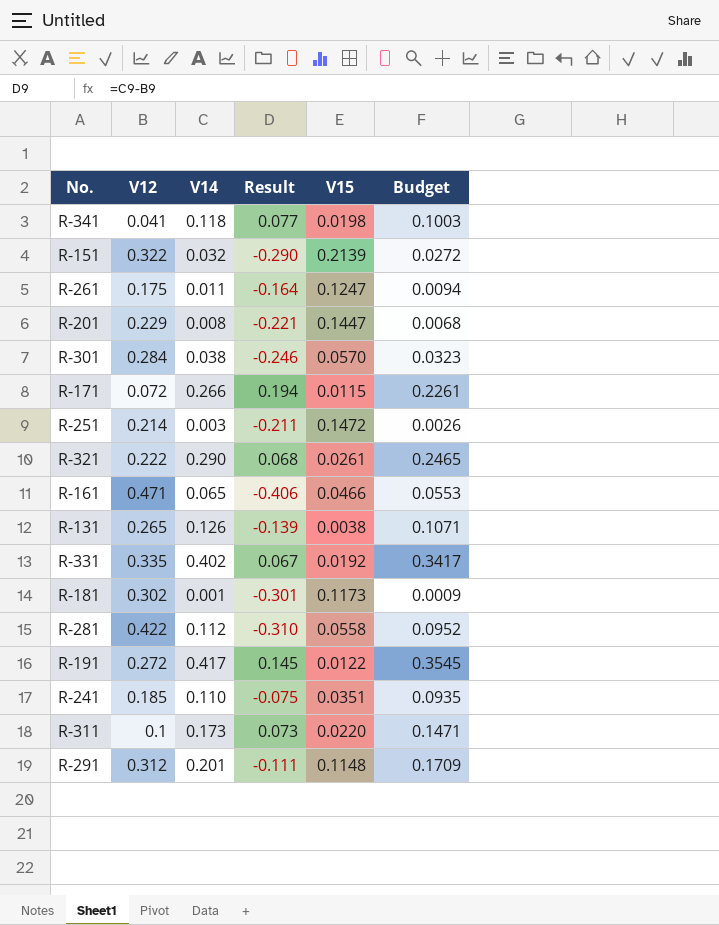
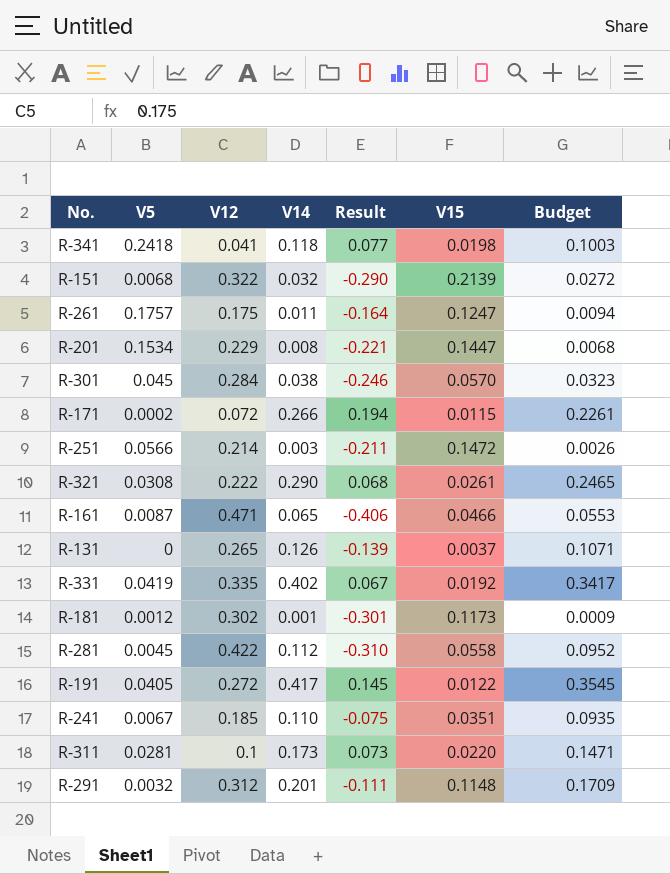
column V5 | position: none -> 2
R-131 | V15: 0.0038 -> 0.0037

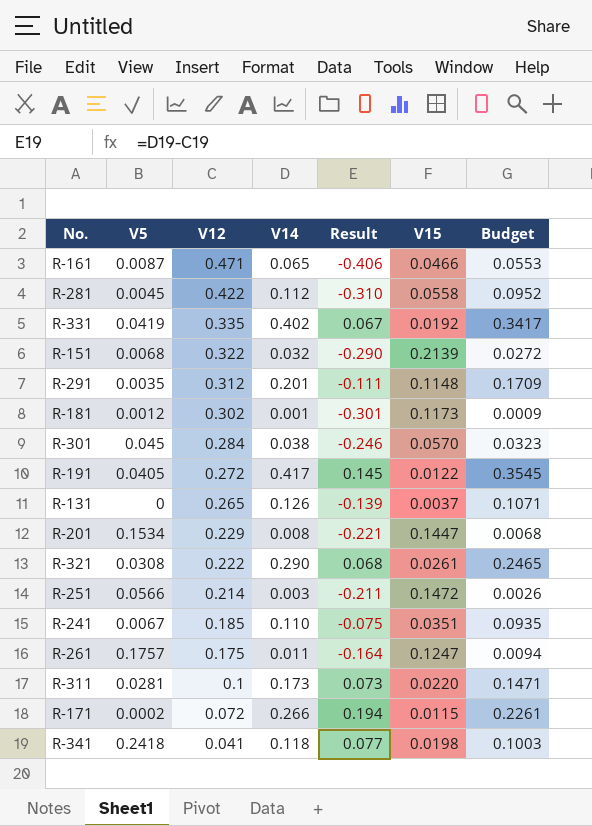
row order: none -> V12 descending
R-291 | V5: 0.0032 -> 0.0035

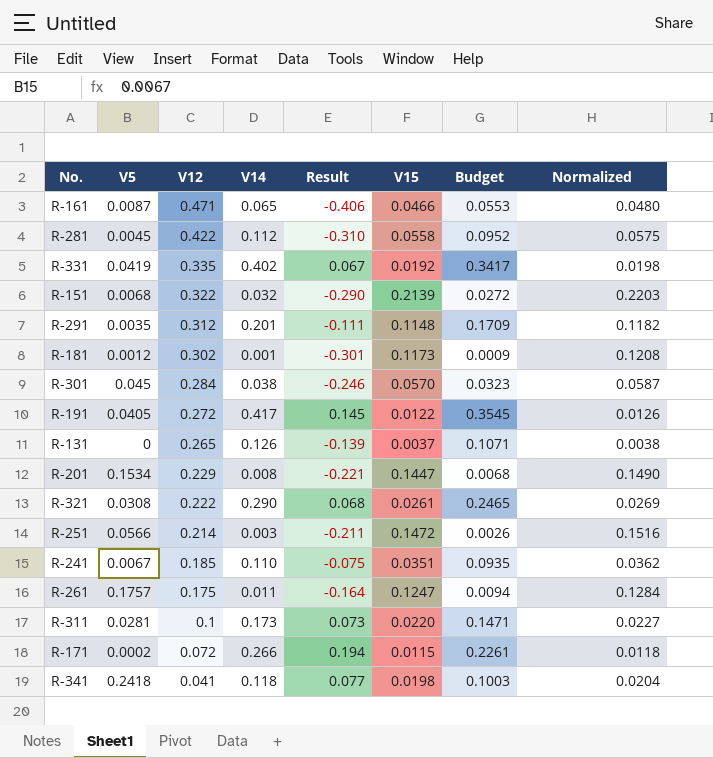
column Normalized | formula: none -> [V15] * 1.03

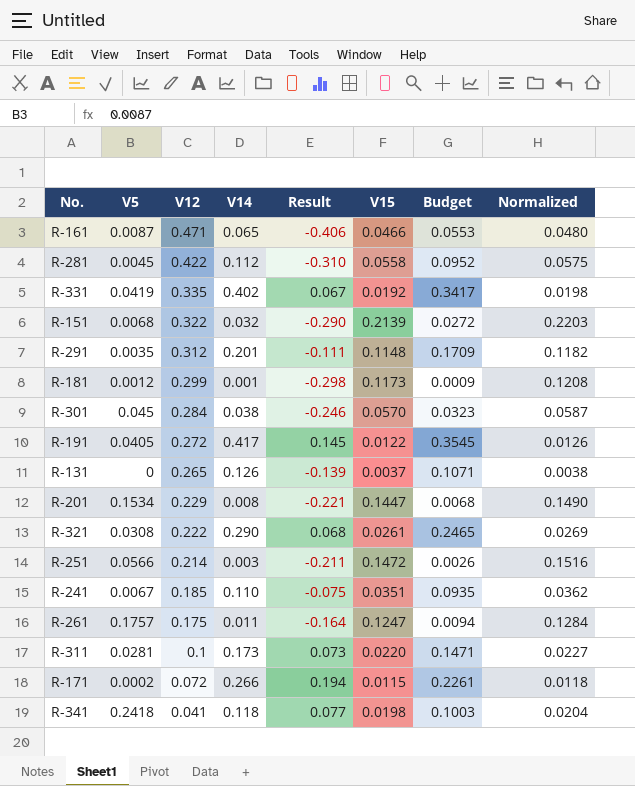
R-181 | V12: 0.302 -> 0.299
R-181 | Result: -0.301 -> -0.298

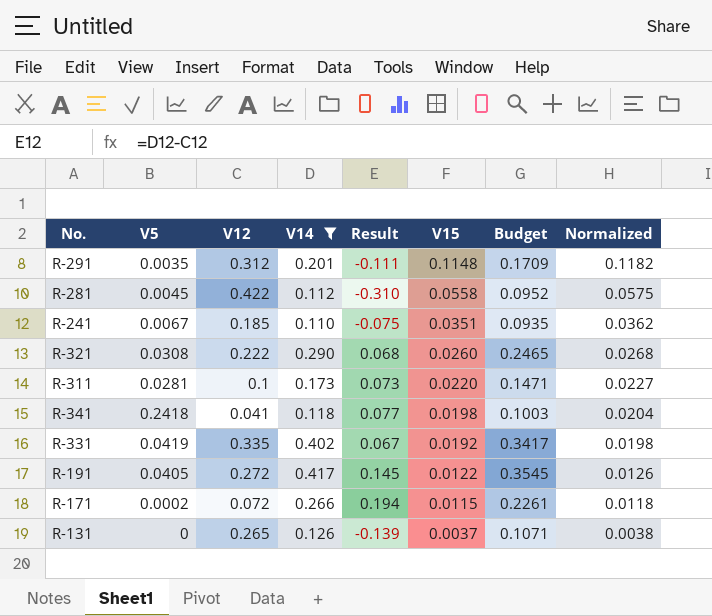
filter: none -> V14 >= 0.110
row order: V12 descending -> V15 descending
R-321 | V15: 0.0261 -> 0.0260
R-321 | Normalized: 0.0269 -> 0.0268

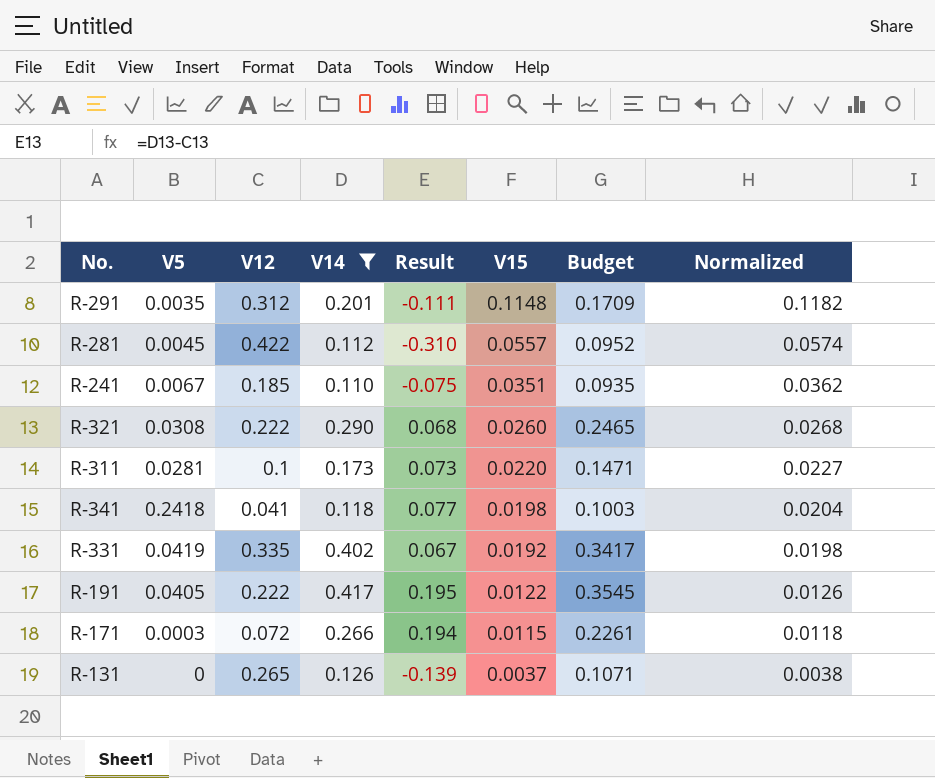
R-281 | V15: 0.0558 -> 0.0557
R-281 | Normalized: 0.0575 -> 0.0574
R-191 | V12: 0.272 -> 0.222
R-191 | Result: 0.145 -> 0.195
R-171 | V5: 0.0002 -> 0.0003

